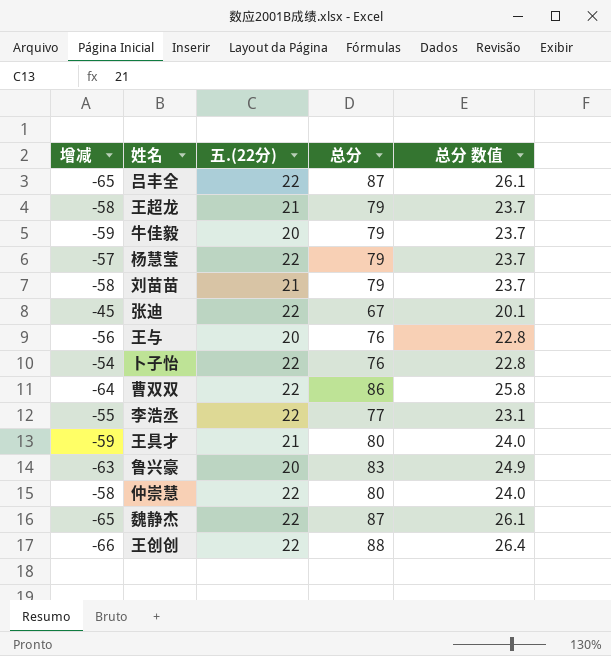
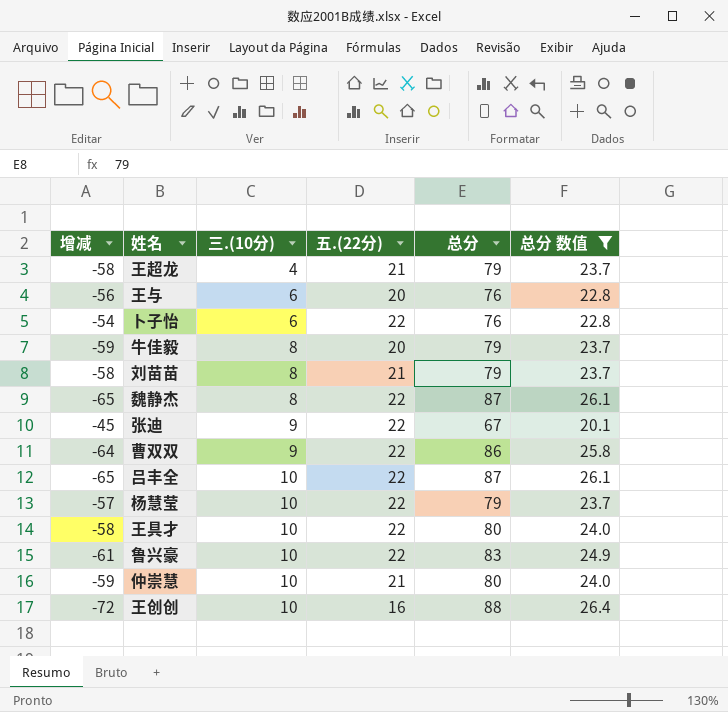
filter: none -> 总分 数值 != 23.1
row order: none -> 三.(10分) ascending
column 三.(10分) | position: none -> 3
王具才 | 增减: -59 -> -58
王具才 | 五.(22分): 21 -> 22
鲁兴豪 | 增减: -63 -> -61
鲁兴豪 | 五.(22分): 20 -> 22
仲崇慧 | 增减: -58 -> -59
仲崇慧 | 五.(22分): 22 -> 21
王创创 | 增减: -66 -> -72
王创创 | 五.(22分): 22 -> 16

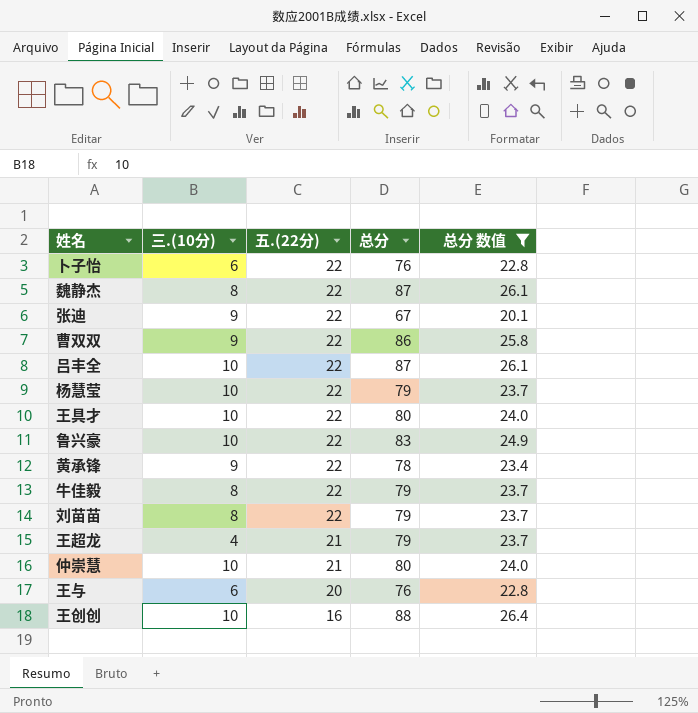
row order: 三.(10分) ascending -> 五.(22分) descending
column 增减 | formula: [五.(22分)] - [总分] -> none
row 黄承锋: none -> 9 | 22 | 78 | 23.4
牛佳毅 | 五.(22分): 20 -> 22
刘苗苗 | 五.(22分): 21 -> 22

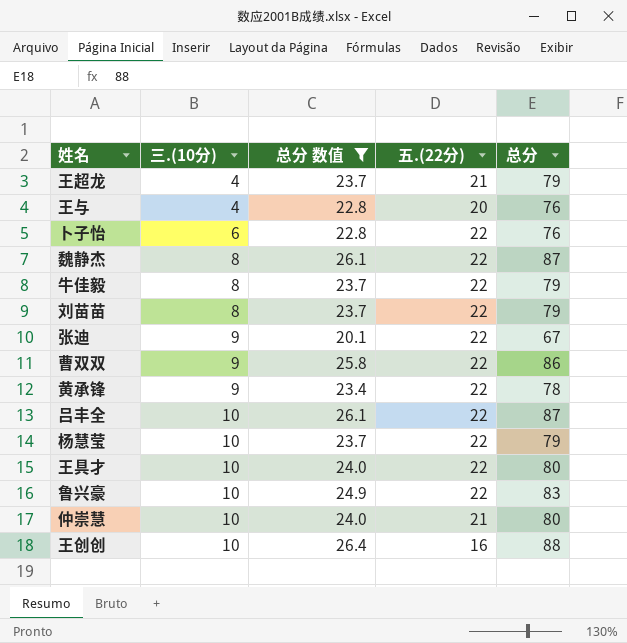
row order: 五.(22分) descending -> 三.(10分) ascending
column 总分 数值 | position: 5 -> 3
王与 | 三.(10分): 6 -> 4

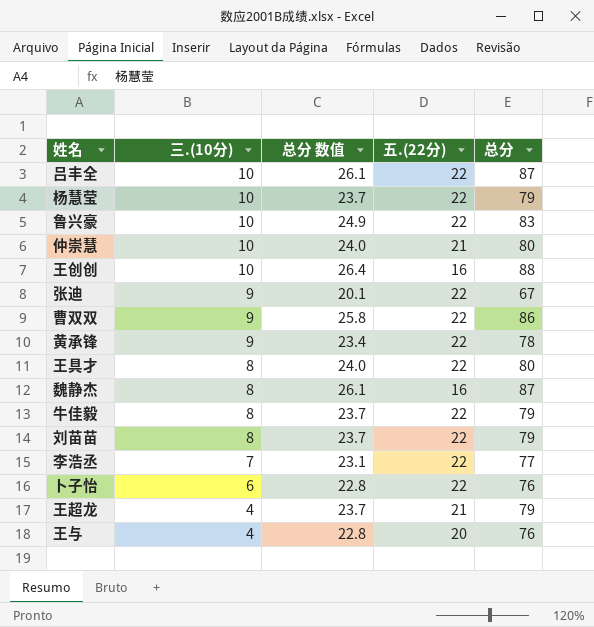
filter: 总分 数值 != 23.1 -> none
row order: 三.(10分) ascending -> 三.(10分) descending
王具才 | 三.(10分): 10 -> 8
魏静杰 | 五.(22分): 22 -> 16

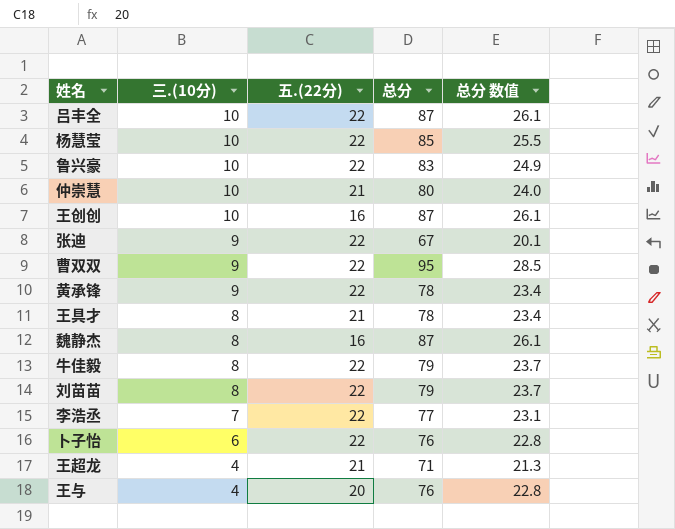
column 总分 数值 | position: 3 -> 5
杨慧莹 | 总分: 79 -> 85
杨慧莹 | 总分 数值: 23.7 -> 25.5
王创创 | 总分: 88 -> 87
王创创 | 总分 数值: 26.4 -> 26.1
曹双双 | 总分: 86 -> 95
曹双双 | 总分 数值: 25.8 -> 28.5
王具才 | 五.(22分): 22 -> 21
王具才 | 总分: 80 -> 78
王具才 | 总分 数值: 24.0 -> 23.4
王超龙 | 总分: 79 -> 71
王超龙 | 总分 数值: 23.7 -> 21.3

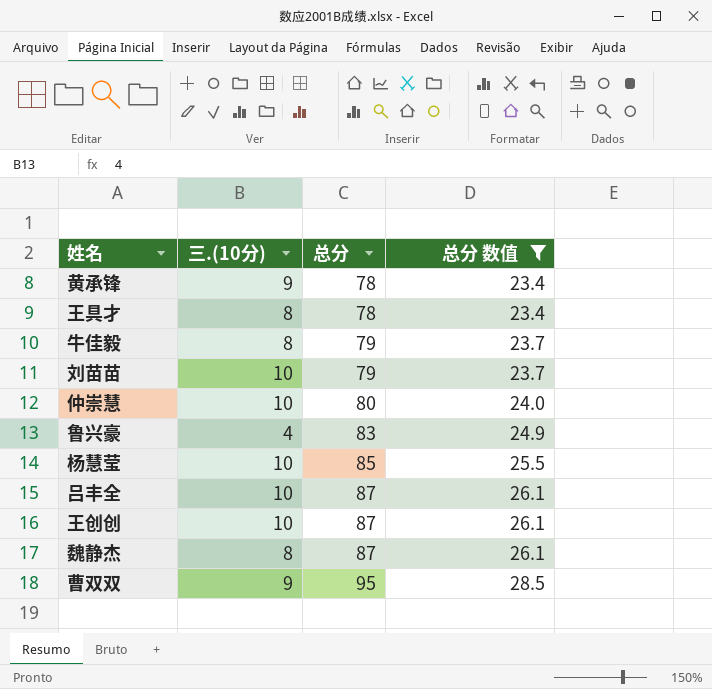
filter: none -> 总分 数值 >= 23.4
row order: 三.(10分) descending -> 总分 ascending
column 五.(22分) | position: 3 -> none
刘苗苗 | 三.(10分): 8 -> 10
鲁兴豪 | 三.(10分): 10 -> 4

